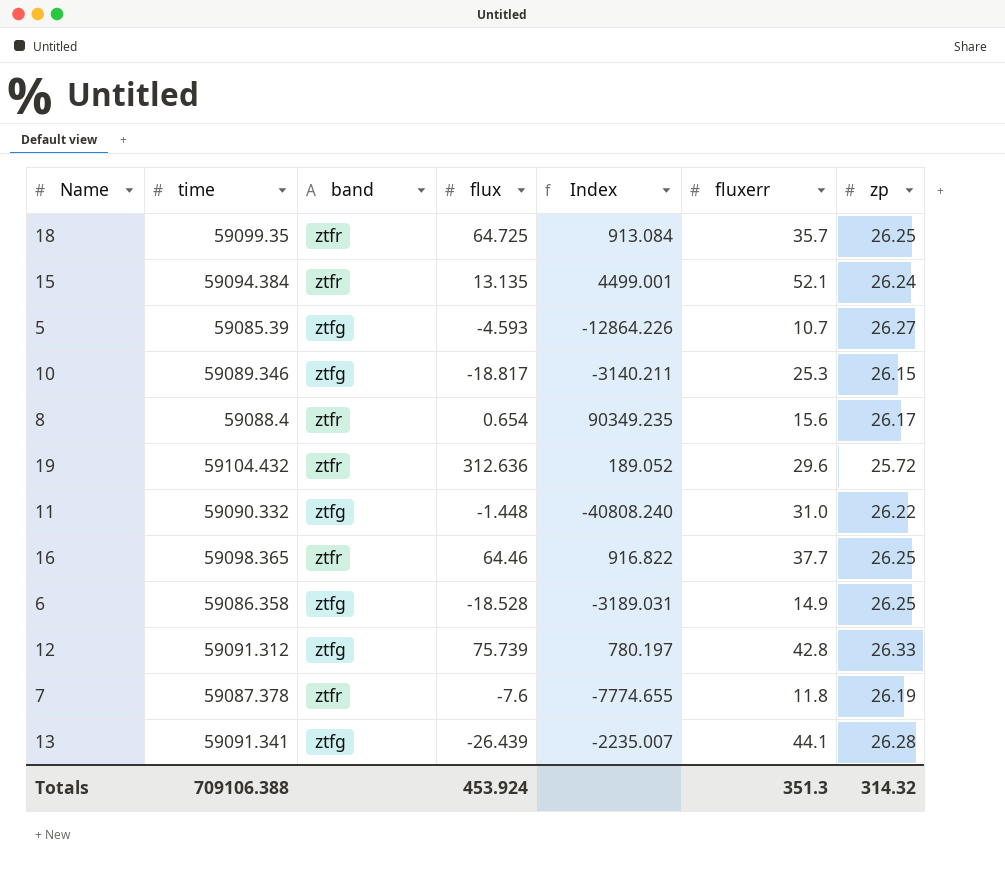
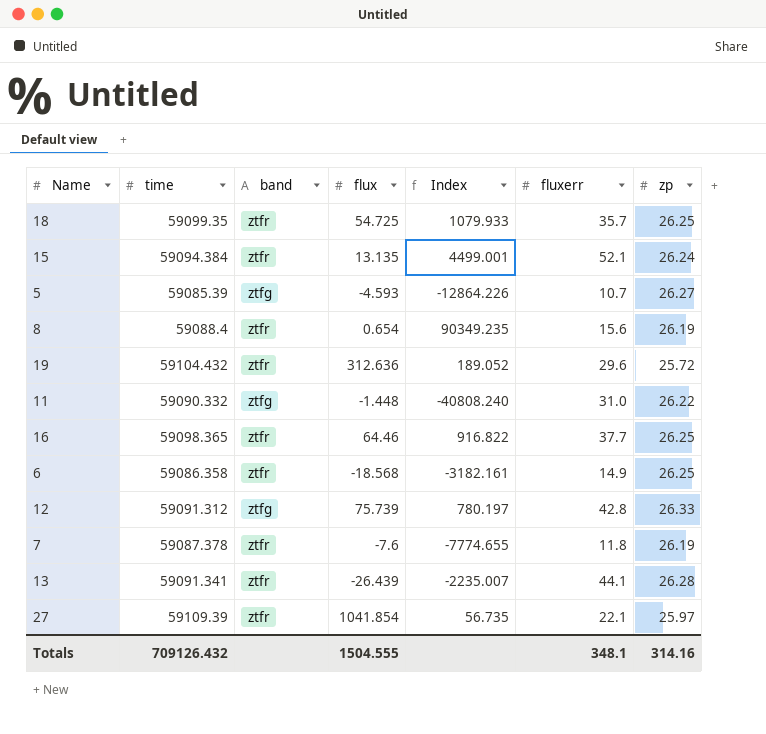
row 10: 59089.346 | ztfg | -18.817 | -3140.211 | 25.3 | 26.15 -> none
18 | flux: 64.725 -> 54.725
18 | Index: 913.084 -> 1079.933
8 | zp: 26.17 -> 26.19
6 | band: ztfg -> ztfr
6 | flux: -18.528 -> -18.568
6 | Index: -3189.031 -> -3182.161
13 | band: ztfg -> ztfr
row 27: none -> 59109.39 | ztfr | 1041.854 | 56.735 | 22.1 | 25.97
Totals | time: 709106.388 -> 709126.432
Totals | flux: 453.924 -> 1504.555
Totals | fluxerr: 351.3 -> 348.1
Totals | zp: 314.32 -> 314.16

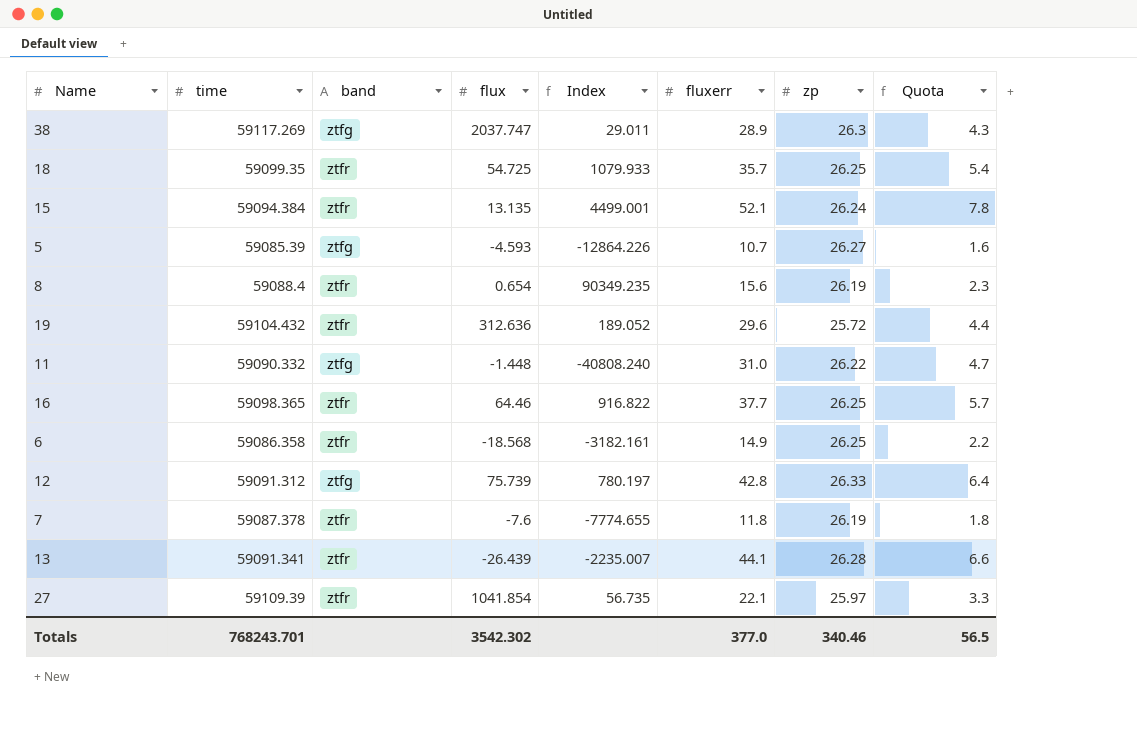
column Quota | formula: none -> [fluxerr] * 0.15
row 38: none -> 59117.269 | ztfg | 2037.747 | 29.011 | 28.9 | 26.3 | 4.3
Totals | time: 709126.432 -> 768243.701
Totals | flux: 1504.555 -> 3542.302
Totals | fluxerr: 348.1 -> 377.0
Totals | zp: 314.16 -> 340.46

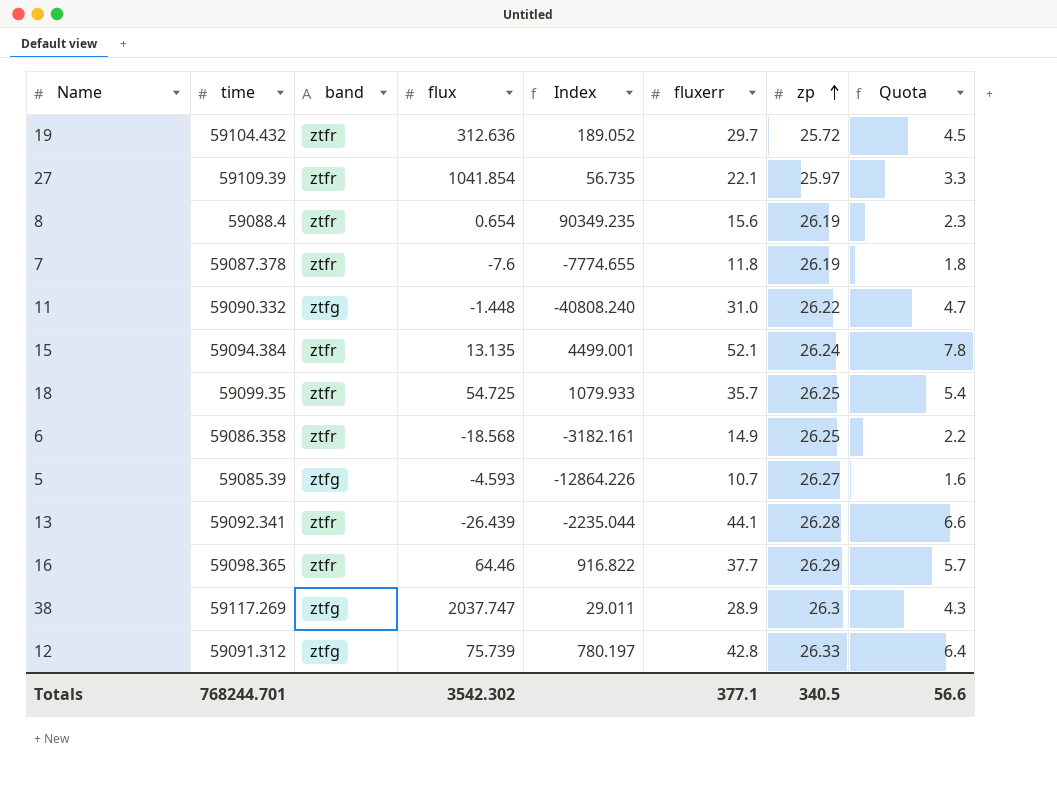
row order: none -> zp ascending
19 | fluxerr: 29.6 -> 29.7
19 | Quota: 4.4 -> 4.5
13 | time: 59091.341 -> 59092.341
13 | Index: -2235.007 -> -2235.044
16 | zp: 26.25 -> 26.29
Totals | time: 768243.701 -> 768244.701
Totals | fluxerr: 377.0 -> 377.1
Totals | zp: 340.46 -> 340.5
Totals | Quota: 56.5 -> 56.6

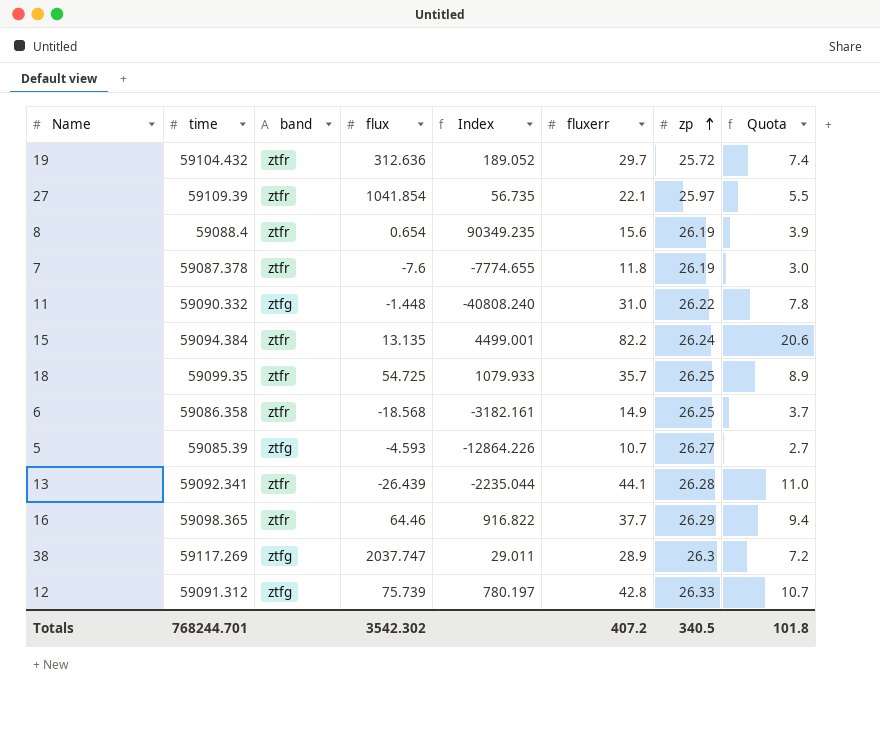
column Quota | formula: [fluxerr] * 0.15 -> [fluxerr] * 0.25
15 | fluxerr: 52.1 -> 82.2
Totals | fluxerr: 377.1 -> 407.2
Totals | Quota: 56.6 -> 101.8

